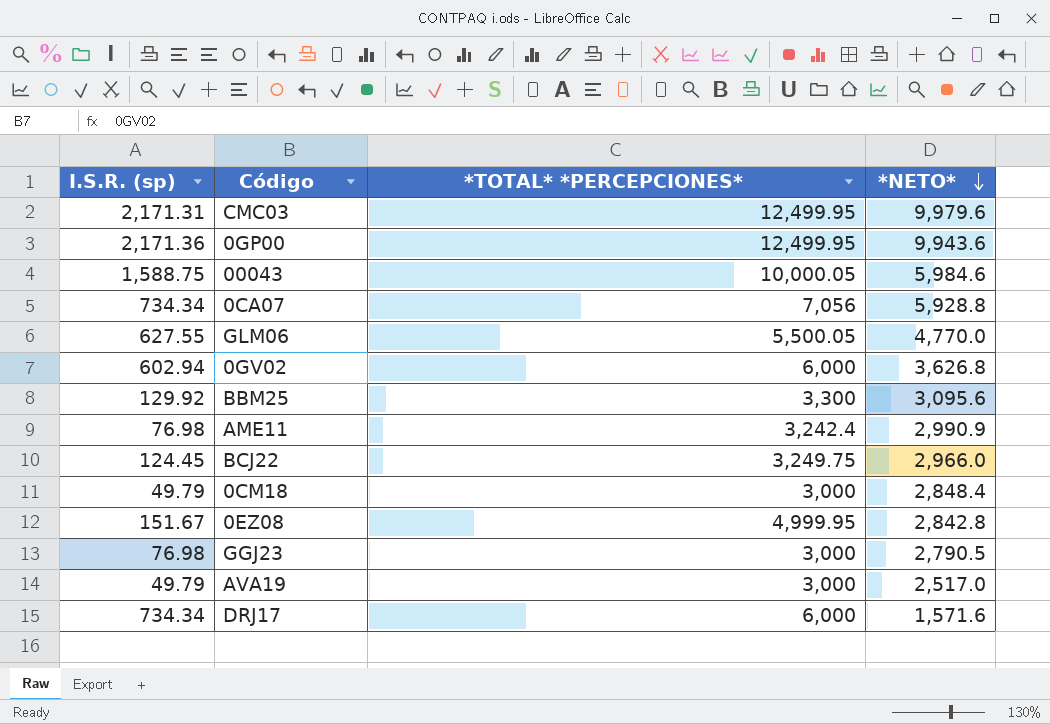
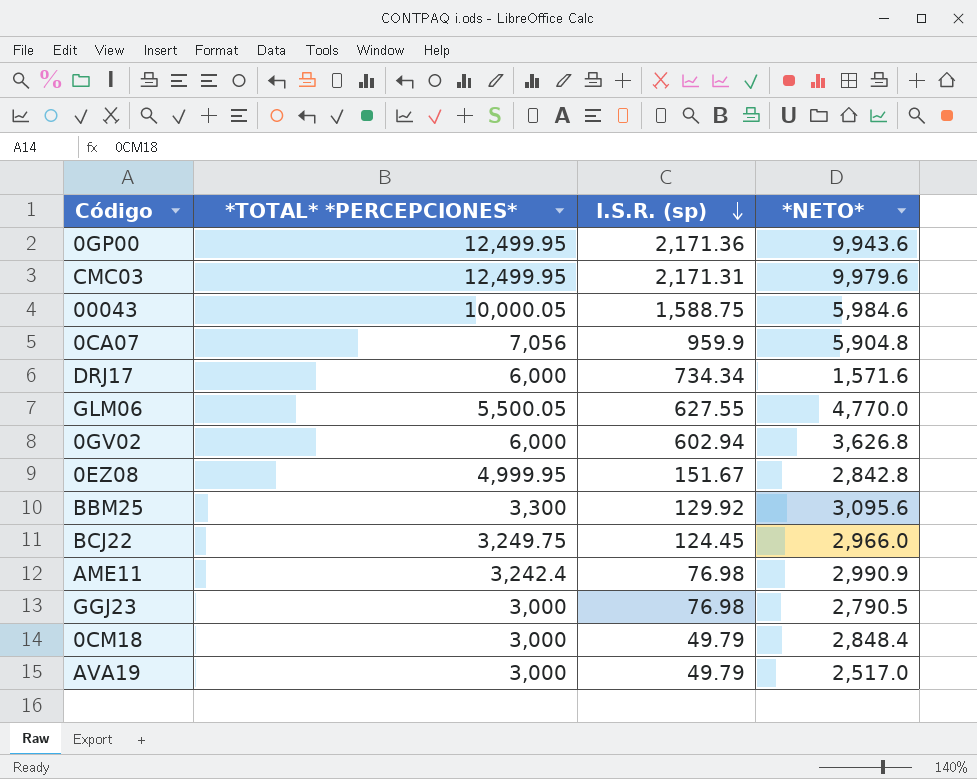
row order: *NETO* descending -> I.S.R. (sp) descending
column I.S.R. (sp) | position: 1 -> 3
0CA07 | I.S.R. (sp): 734.34 -> 959.9
0CA07 | *NETO*: 5,928.8 -> 5,904.8

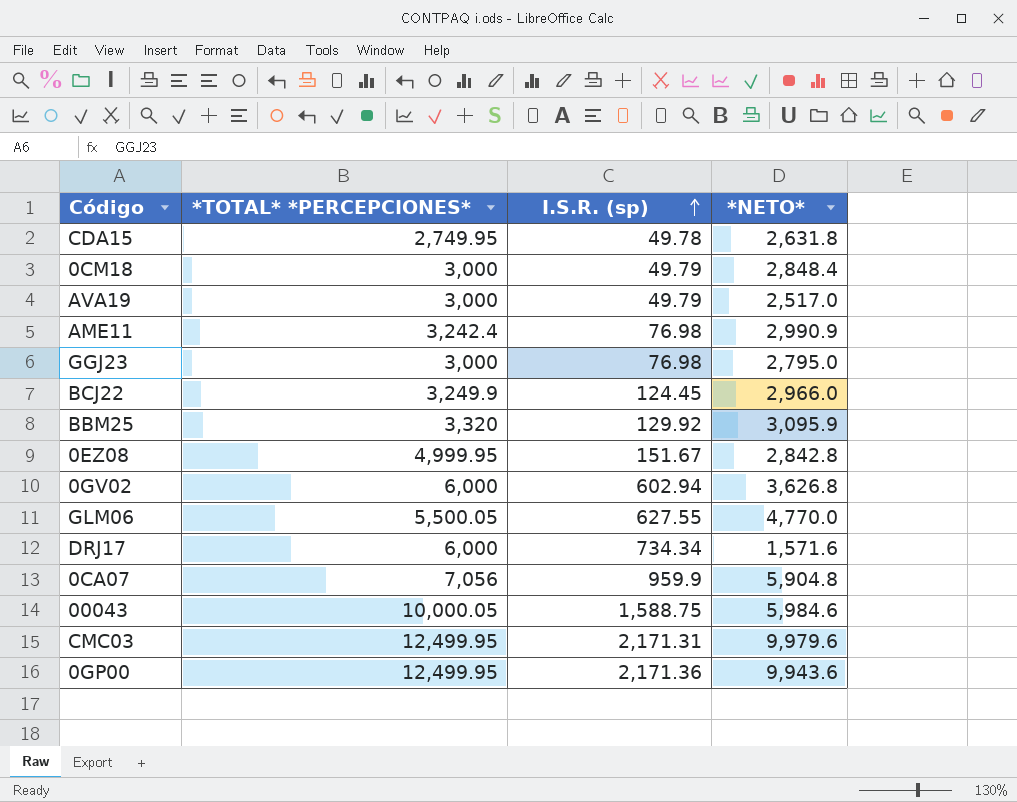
row order: I.S.R. (sp) descending -> I.S.R. (sp) ascending
row CDA15: none -> 2,749.95 | 49.78 | 2,631.8
GGJ23 | *NETO*: 2,790.5 -> 2,795.0
BCJ22 | *TOTAL* *PERCEPCIONES*: 3,249.75 -> 3,249.9
BBM25 | *TOTAL* *PERCEPCIONES*: 3,300 -> 3,320
BBM25 | *NETO*: 3,095.6 -> 3,095.9

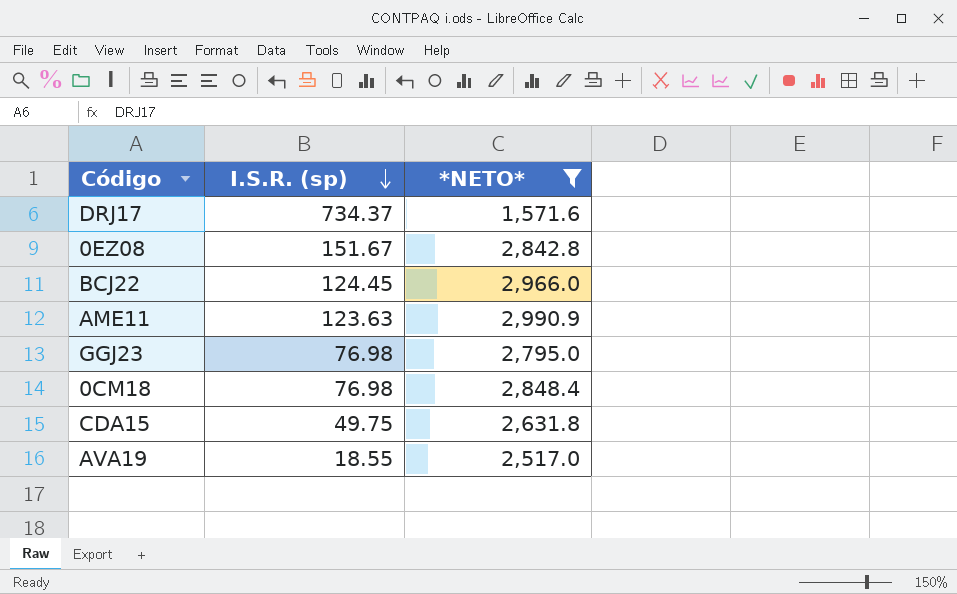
filter: none -> *NETO* <= 2,990.9
row order: I.S.R. (sp) ascending -> I.S.R. (sp) descending
column *TOTAL* *PERCEPCIONES* | position: 2 -> none
DRJ17 | I.S.R. (sp): 734.34 -> 734.37
AME11 | I.S.R. (sp): 76.98 -> 123.63
0CM18 | I.S.R. (sp): 49.79 -> 76.98
CDA15 | I.S.R. (sp): 49.78 -> 49.75
AVA19 | I.S.R. (sp): 49.79 -> 18.55

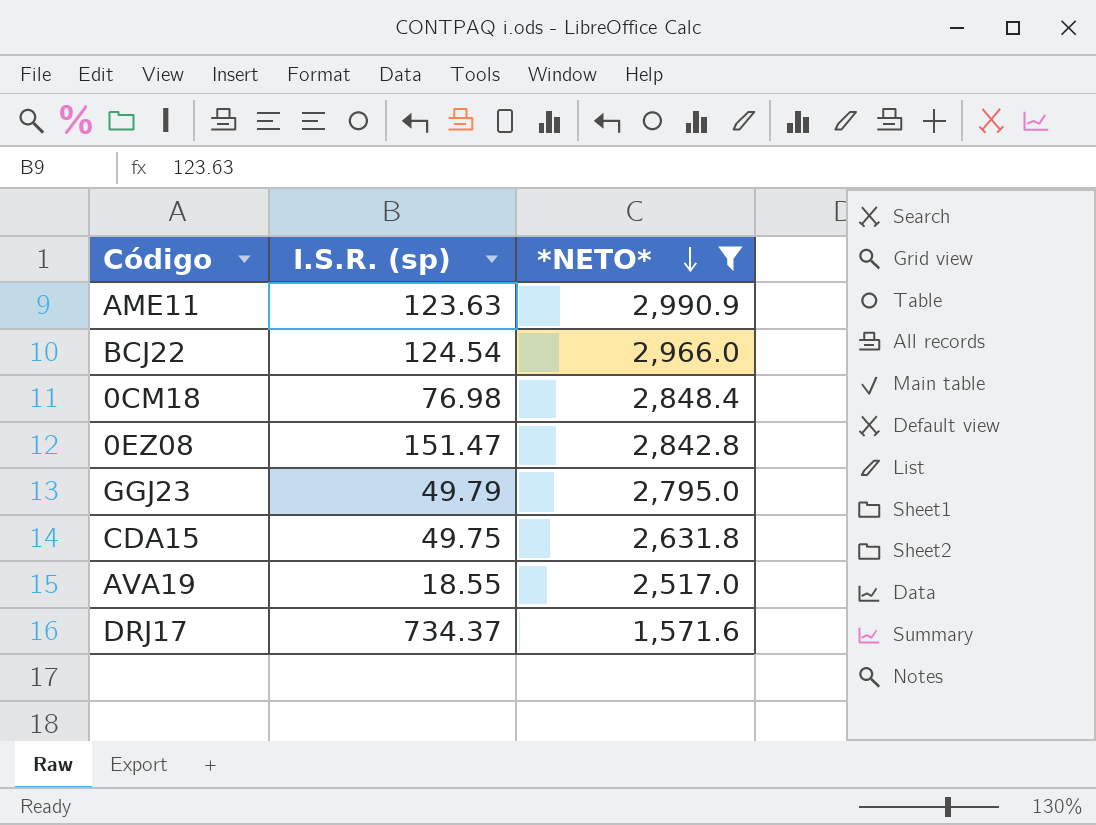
row order: I.S.R. (sp) descending -> *NETO* descending
BCJ22 | I.S.R. (sp): 124.45 -> 124.54
0EZ08 | I.S.R. (sp): 151.67 -> 151.47
GGJ23 | I.S.R. (sp): 76.98 -> 49.79

